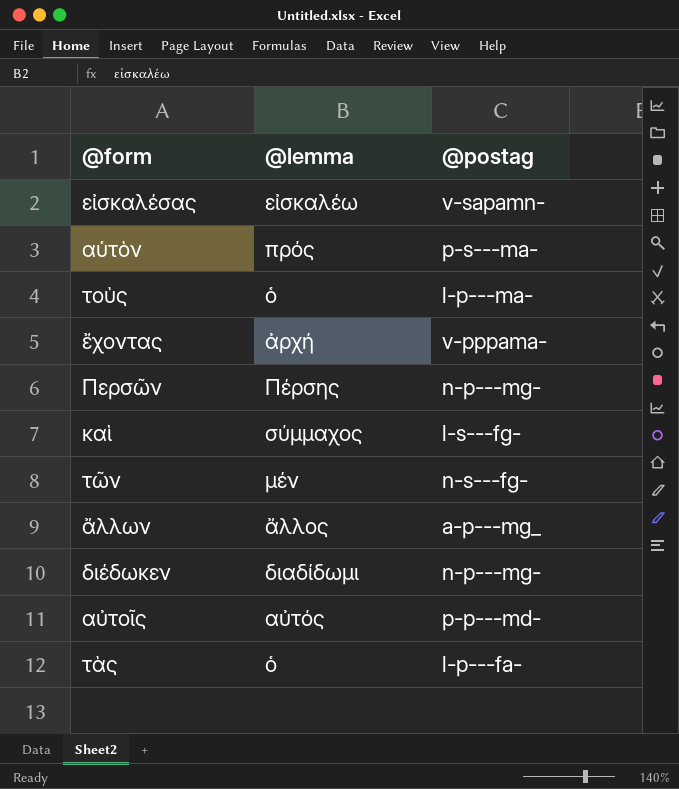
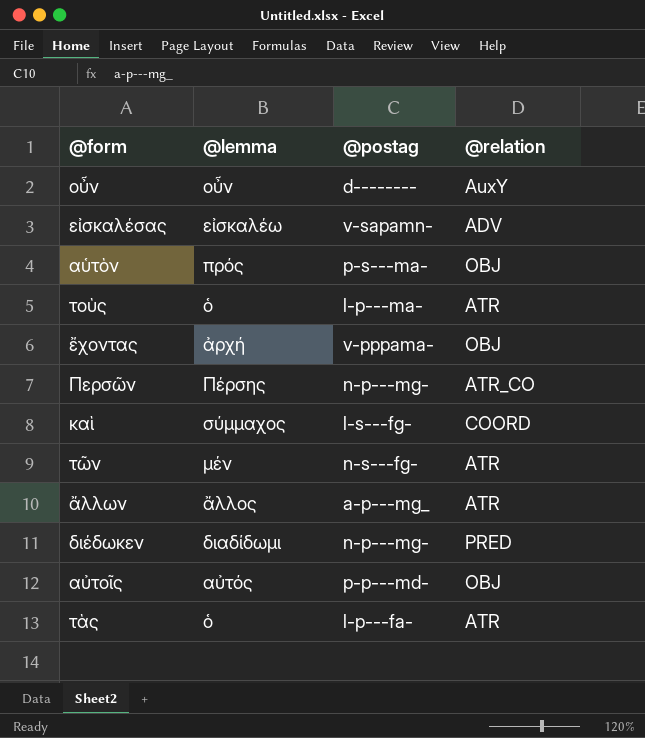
column @relation | position: none -> 4
row οὖν: none -> οὖν | d-------- | AuxY

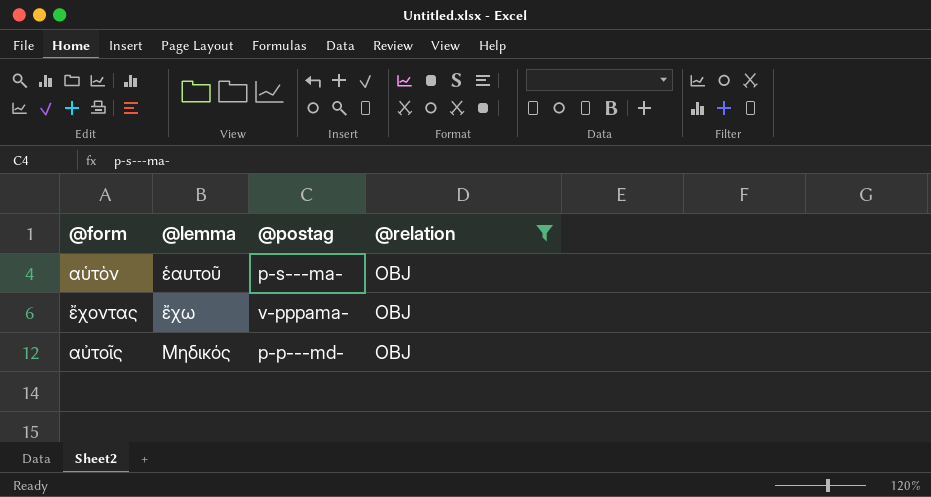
filter: none -> @relation = OBJ
αὑτὸν | @lemma: πρός -> ἑαυτοῦ
ἔχοντας | @lemma: ἀρχή -> ἔχω
αὐτοῖς | @lemma: αὐτός -> Μηδικός

